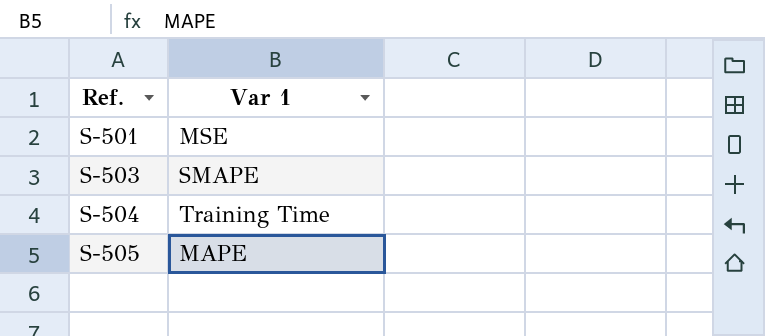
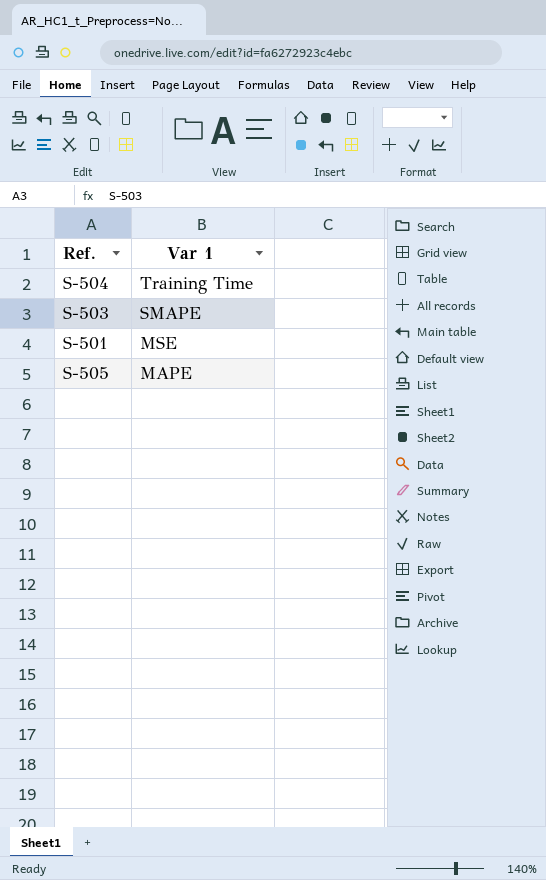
row order: Ref. ascending -> Var 1 descending

